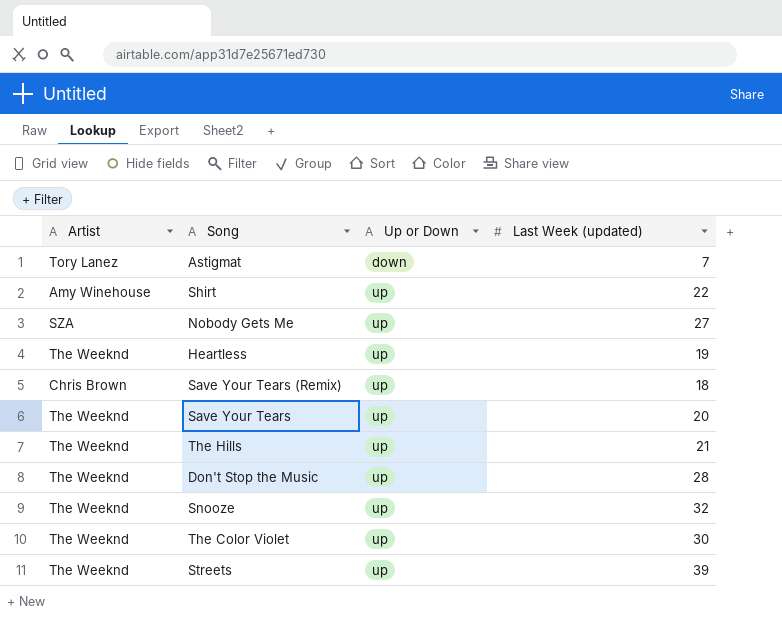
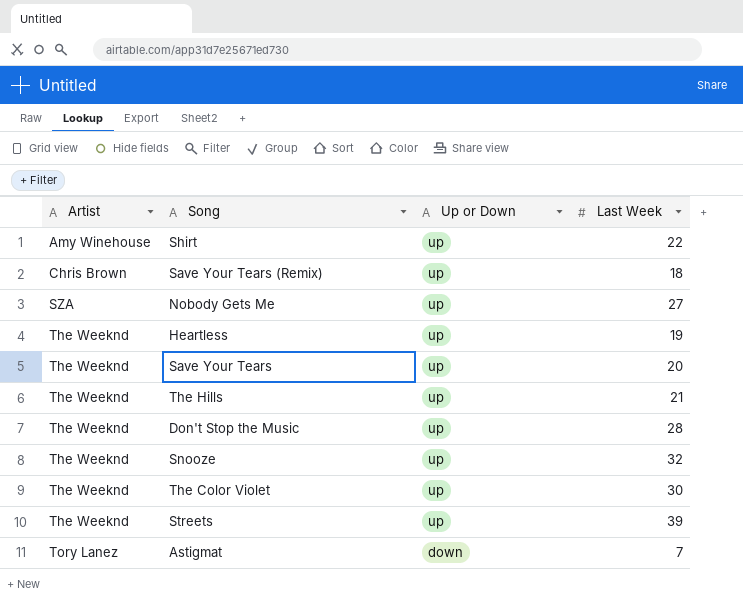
row order: Up or Down ascending -> Artist ascending
column name: Last Week (updated) -> Last Week

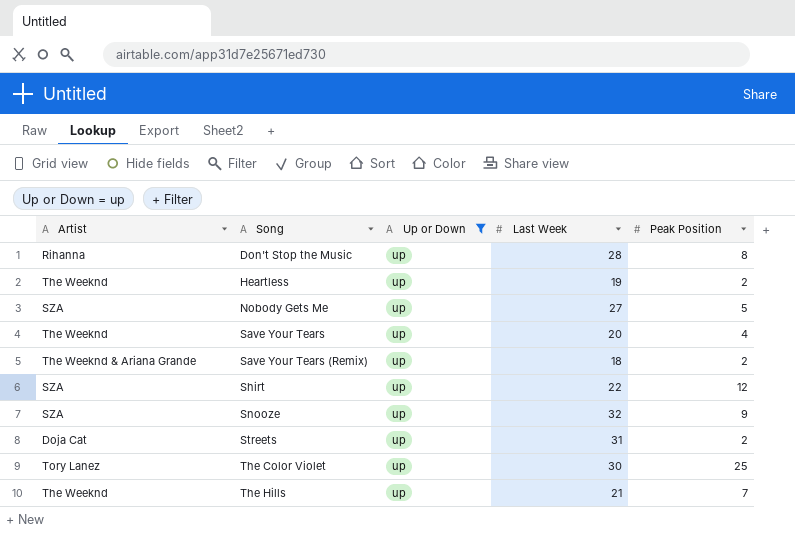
filter: none -> Up or Down = up
row order: Artist ascending -> Song ascending
column Peak Position | position: none -> 5
Don't Stop the Music | Artist: The Weeknd -> Rihanna
Save Your Tears (Remix) | Artist: Chris Brown -> The Weeknd & Ariana Grande
Shirt | Artist: Amy Winehouse -> SZA
Snooze | Artist: The Weeknd -> SZA
Streets | Artist: The Weeknd -> Doja Cat
Streets | Last Week: 39 -> 31
The Color Violet | Artist: The Weeknd -> Tory Lanez

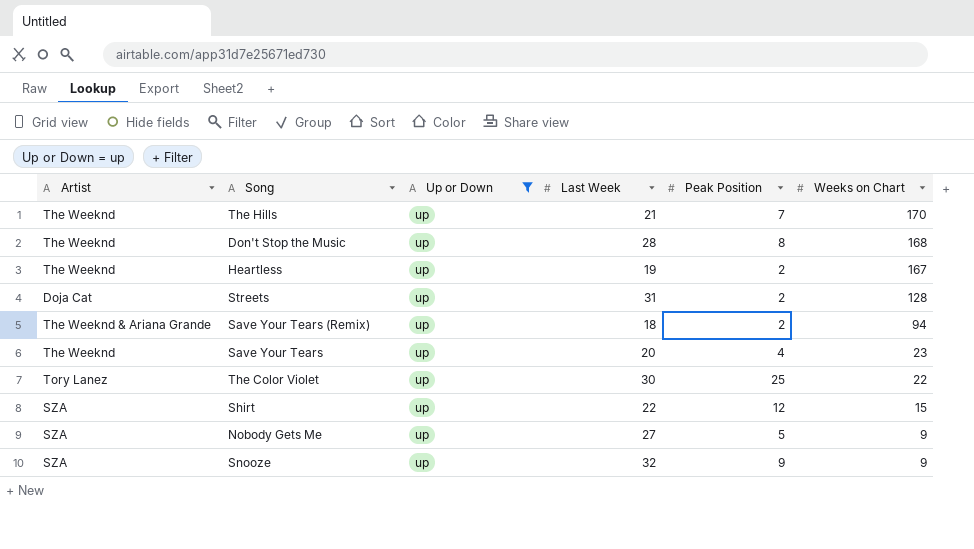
row order: Song ascending -> Weeks on Chart descending
column Weeks on Chart | position: none -> 6
Don't Stop the Music | Artist: Rihanna -> The Weeknd

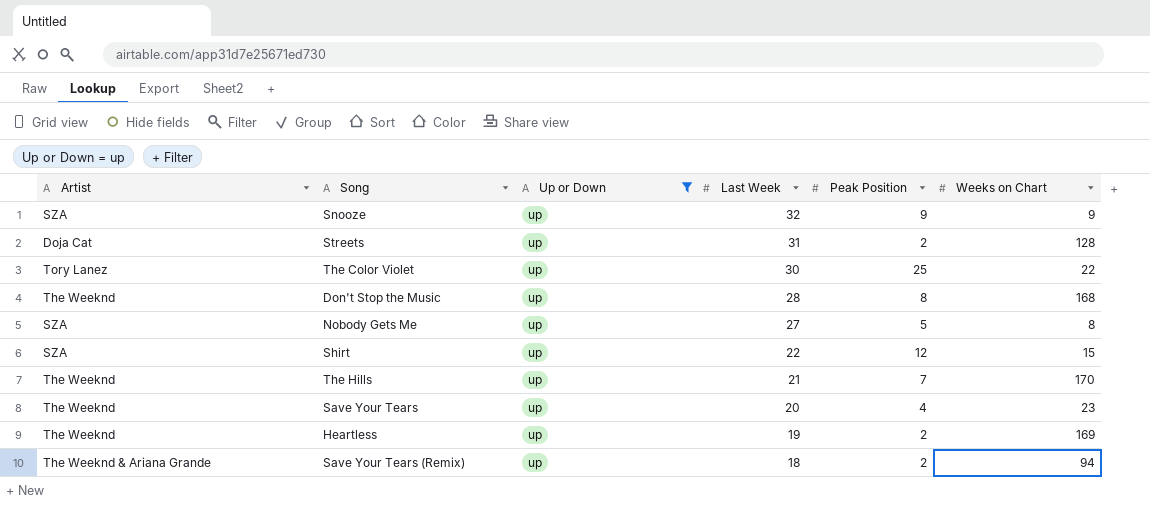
row order: Weeks on Chart descending -> Last Week descending
Nobody Gets Me | Weeks on Chart: 9 -> 8
Heartless | Weeks on Chart: 167 -> 169

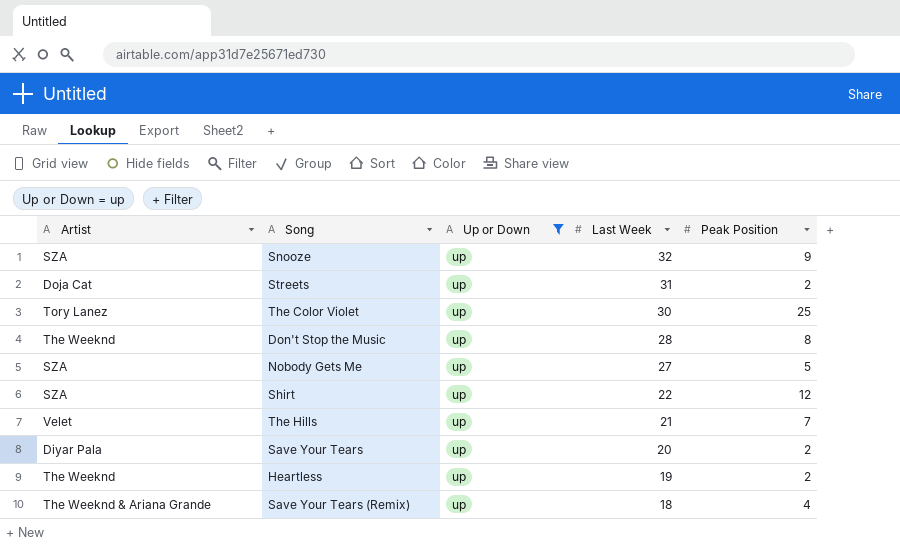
column Weeks on Chart | position: 6 -> none
The Hills | Artist: The Weeknd -> Velet
Save Your Tears | Artist: The Weeknd -> Diyar Pala
Save Your Tears | Peak Position: 4 -> 2
Save Your Tears (Remix) | Peak Position: 2 -> 4

